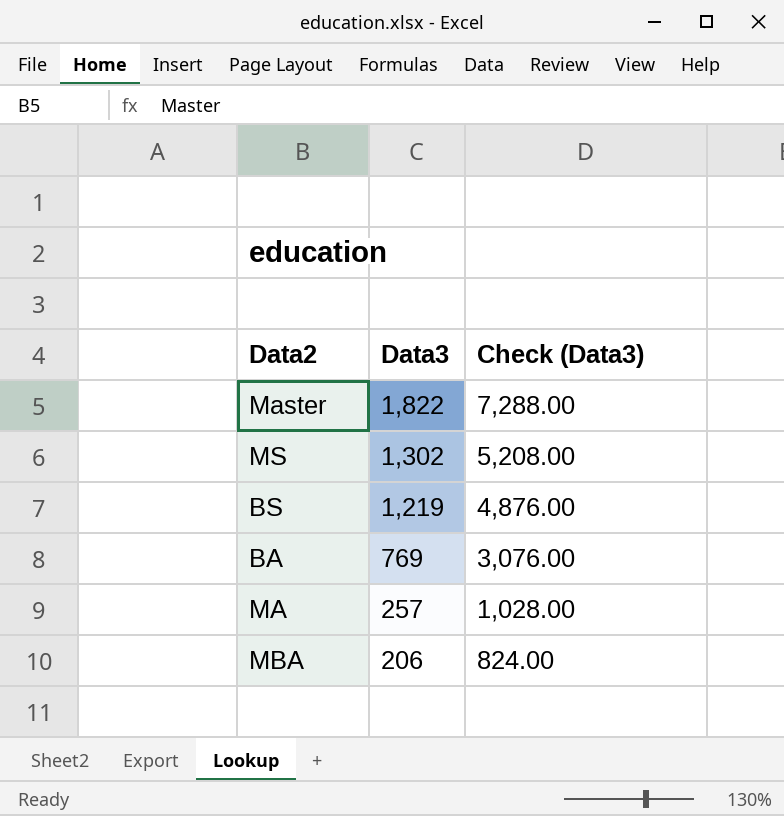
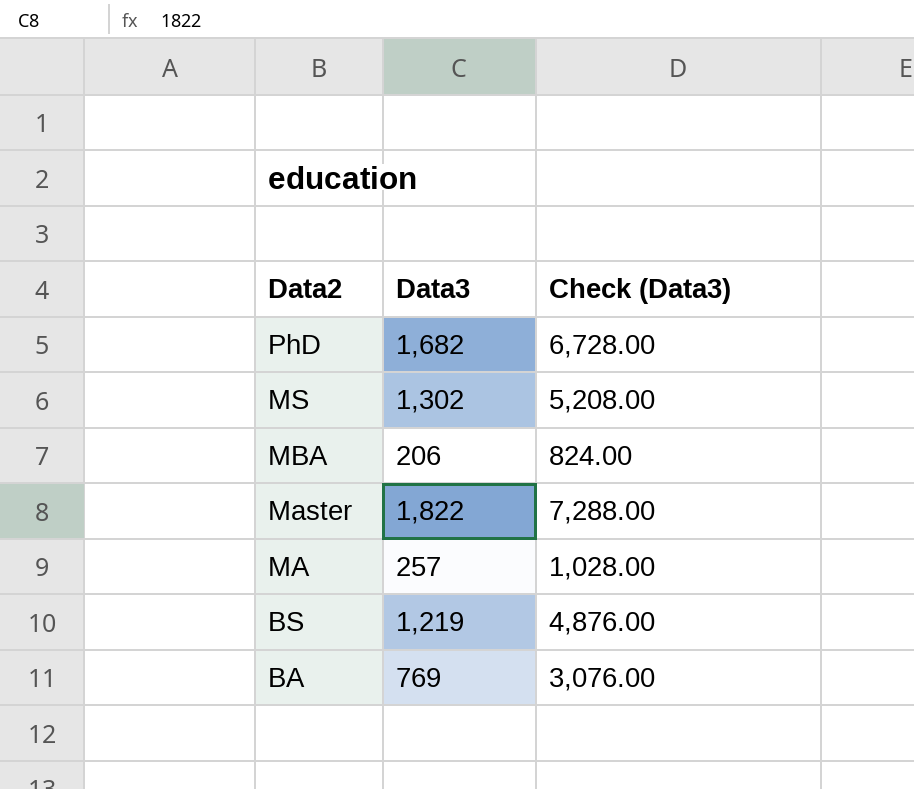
row order: Data3 descending -> Data2 descending
row PhD: none -> 1,682 | 6,728.00

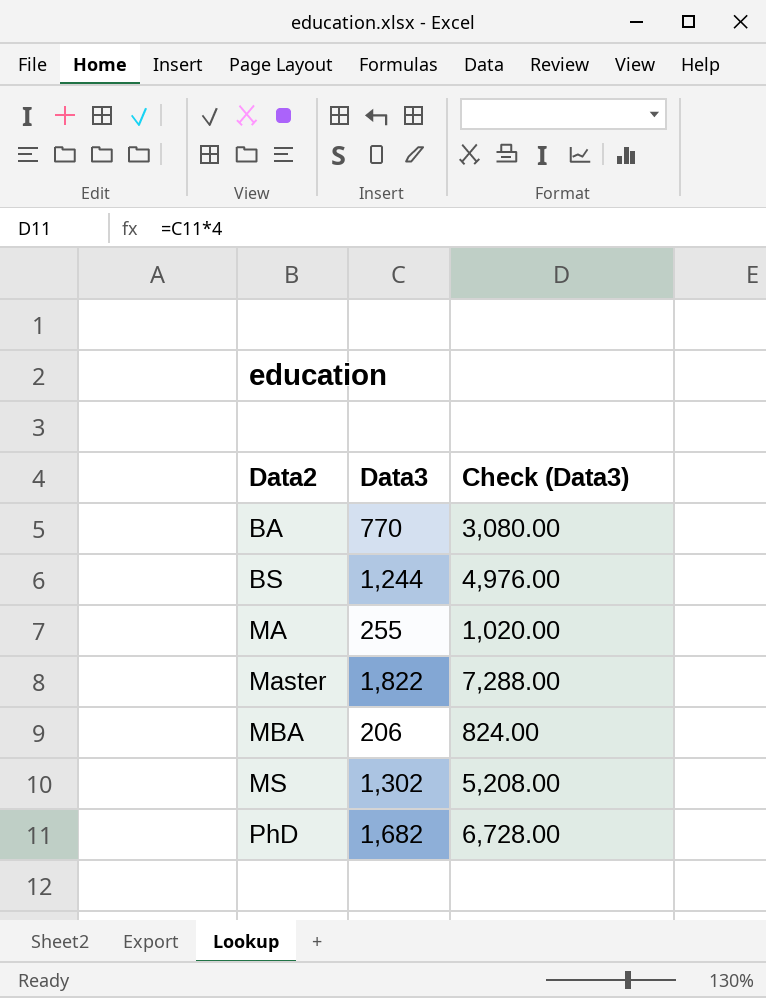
row order: Data2 descending -> Data2 ascending
BA | Data3: 769 -> 770
BA | Check (Data3): 3,076.00 -> 3,080.00
BS | Data3: 1,219 -> 1,244
BS | Check (Data3): 4,876.00 -> 4,976.00
MA | Data3: 257 -> 255
MA | Check (Data3): 1,028.00 -> 1,020.00

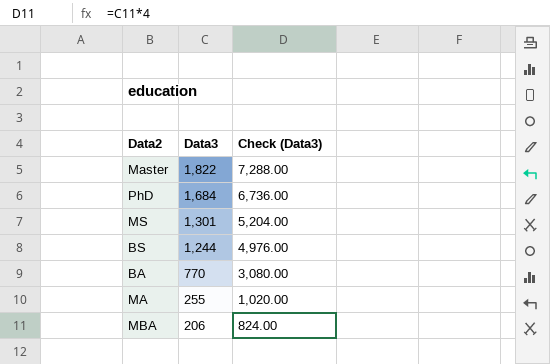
row order: Data2 ascending -> Data3 descending
PhD | Data3: 1,682 -> 1,684
PhD | Check (Data3): 6,728.00 -> 6,736.00
MS | Data3: 1,302 -> 1,301
MS | Check (Data3): 5,208.00 -> 5,204.00

